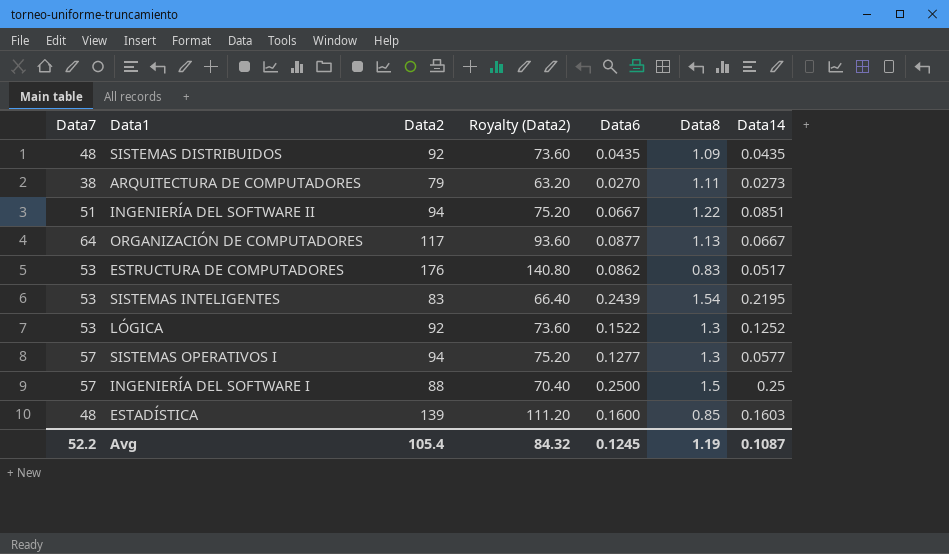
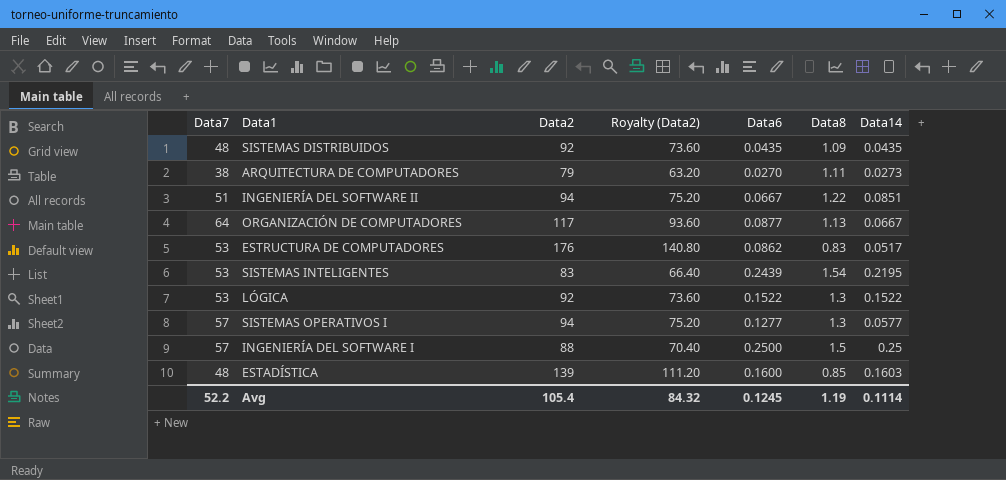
LÓGICA | Data14: 0.1252 -> 0.1522
Avg | Data14: 0.1087 -> 0.1114

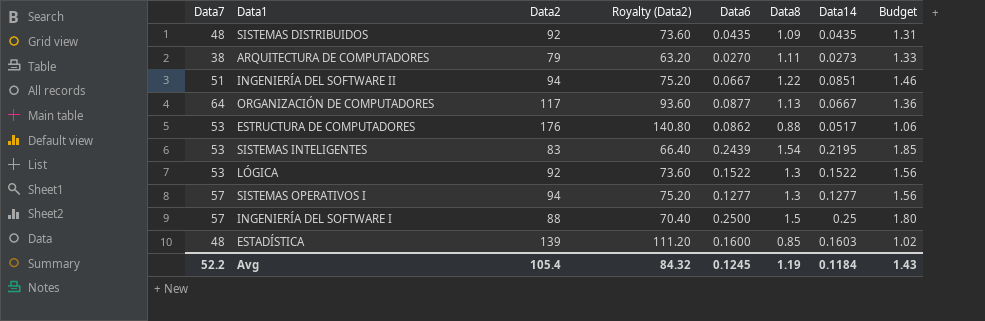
column Budget | formula: none -> [Data8] * 1.2
ESTRUCTURA DE COMPUTADORES | Data8: 0.83 -> 0.88
SISTEMAS OPERATIVOS I | Data14: 0.0577 -> 0.1277
Avg | Data14: 0.1114 -> 0.1184

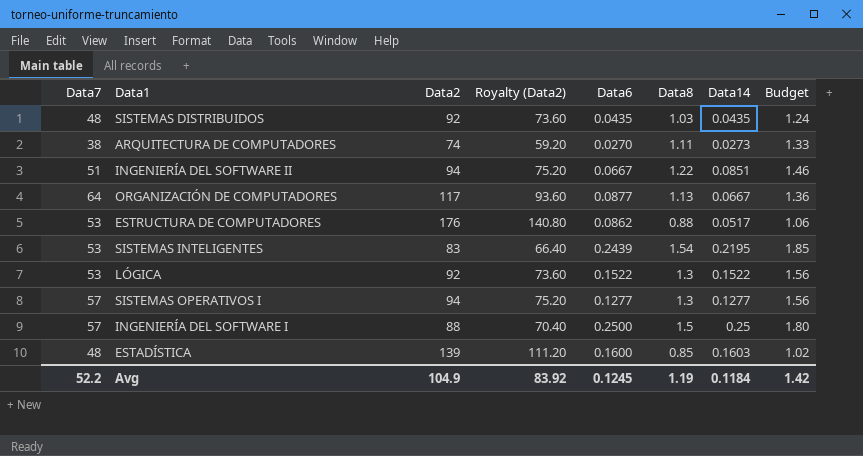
SISTEMAS DISTRIBUIDOS | Data8: 1.09 -> 1.03
SISTEMAS DISTRIBUIDOS | Budget: 1.31 -> 1.24
ARQUITECTURA DE COMPUTADORES | Data2: 79 -> 74
ARQUITECTURA DE COMPUTADORES | Royalty (Data2): 63.20 -> 59.20
Avg | Data2: 105.4 -> 104.9
Avg | Royalty (Data2): 84.32 -> 83.92
Avg | Budget: 1.43 -> 1.42

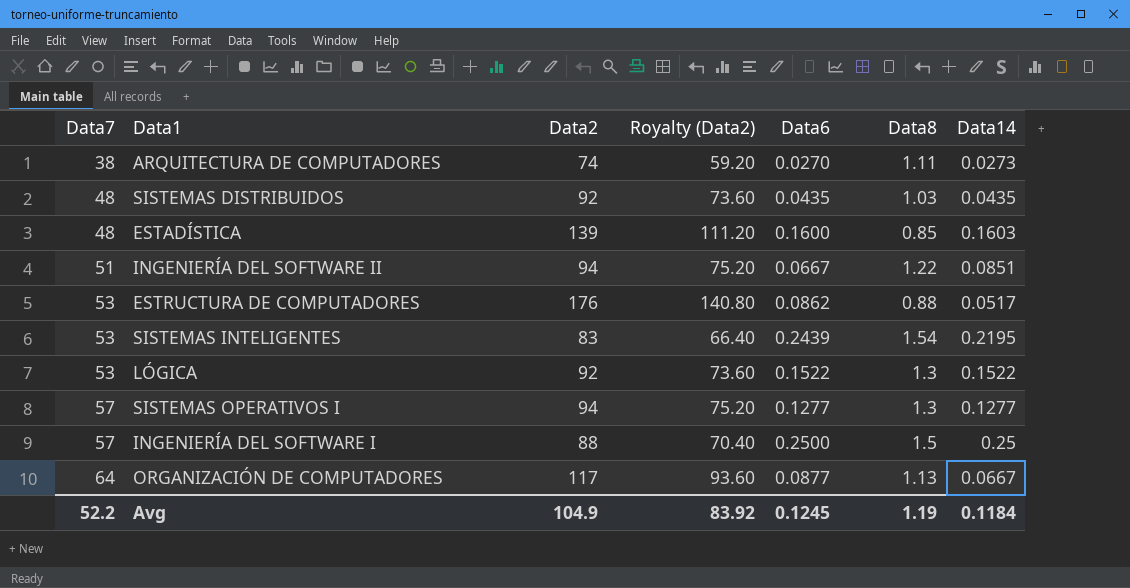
row order: none -> Data7 ascending
column Budget | formula: [Data8] * 1.2 -> none

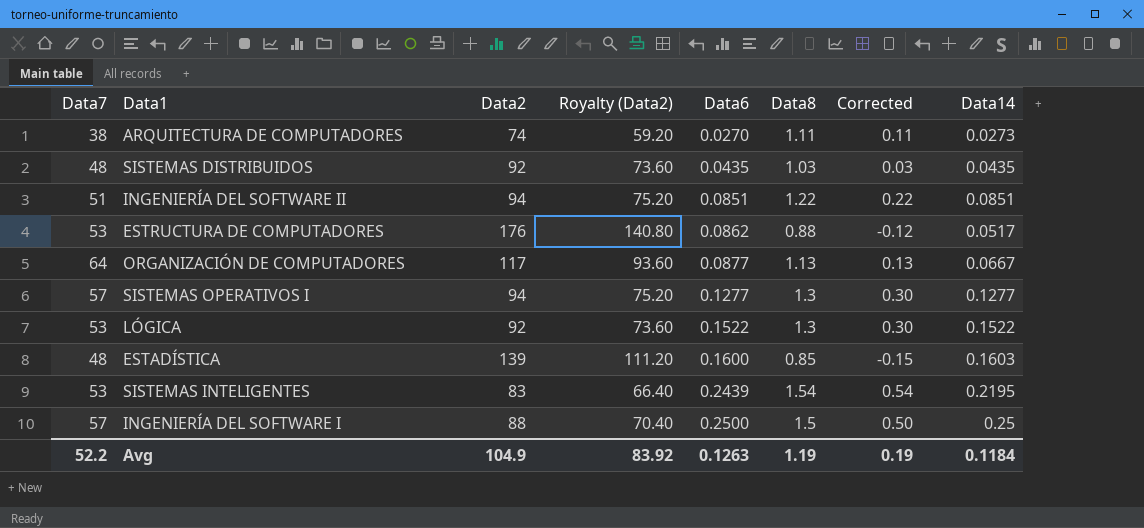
row order: Data7 ascending -> Data6 ascending
column Corrected | formula: none -> [Data8] - 1
INGENIERÍA DEL SOFTWARE II | Data6: 0.0667 -> 0.0851
Avg | Data6: 0.1245 -> 0.1263

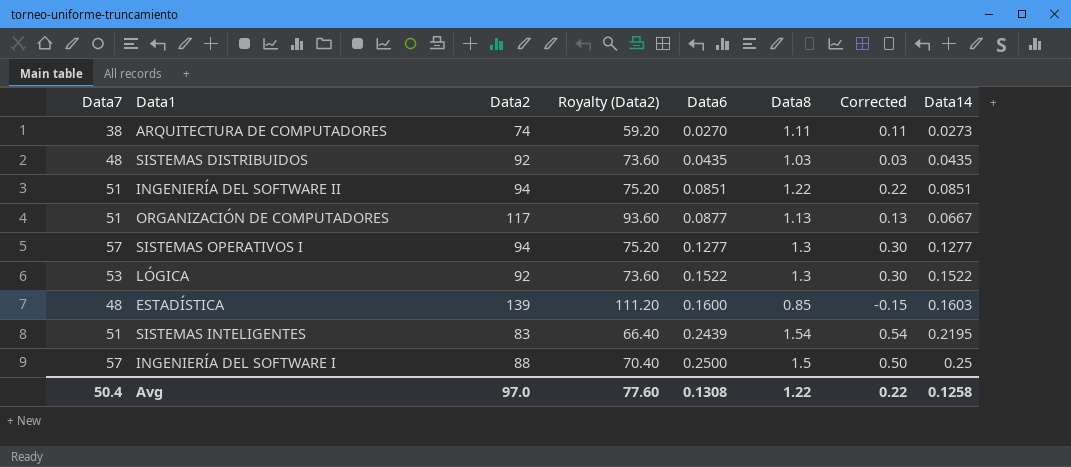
row ESTRUCTURA DE COMPUTADORES: 53 | 176 | 140.80 | 0.0862 | 0.88 | -0.12 | 0.0517 -> none
ORGANIZACIÓN DE COMPUTADORES | Data7: 64 -> 51
SISTEMAS INTELIGENTES | Data7: 53 -> 51
Avg | Data7: 52.2 -> 50.4
Avg | Data2: 104.9 -> 97.0
Avg | Royalty (Data2): 83.92 -> 77.60
Avg | Data6: 0.1263 -> 0.1308
Avg | Data8: 1.19 -> 1.22
Avg | Corrected: 0.19 -> 0.22
Avg | Data14: 0.1184 -> 0.1258

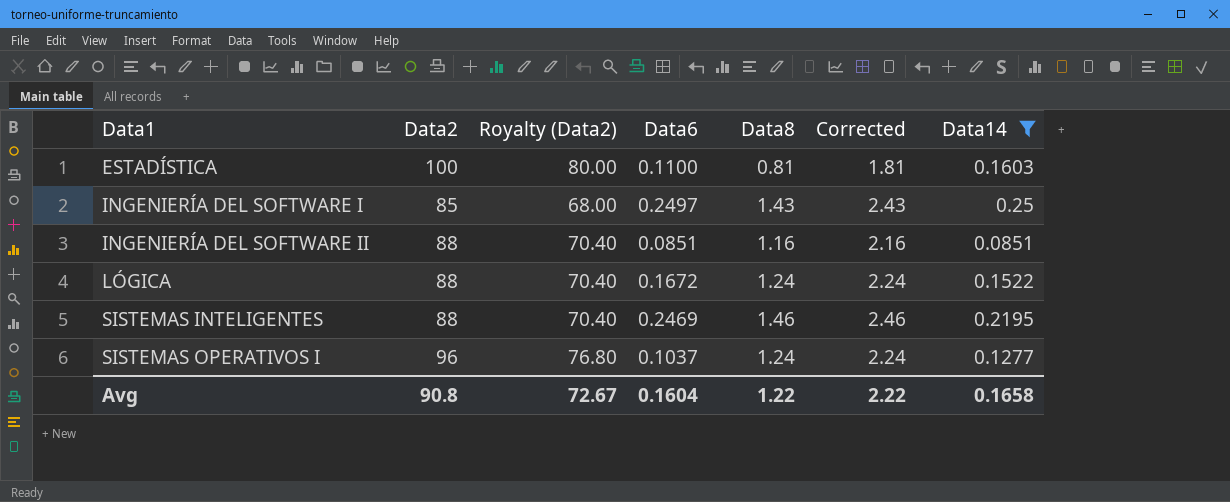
filter: none -> Data14 >= 0.0851
row order: Data6 ascending -> Data1 ascending
column Data7 | position: 1 -> none
column Corrected | formula: [Data8] - 1 -> [Data8] + 1
ESTADÍSTICA | Data2: 139 -> 100
ESTADÍSTICA | Royalty (Data2): 111.20 -> 80.00
ESTADÍSTICA | Data6: 0.1600 -> 0.1100
ESTADÍSTICA | Data8: 0.85 -> 0.81
INGENIERÍA DEL SOFTWARE I | Data2: 88 -> 85
INGENIERÍA DEL SOFTWARE I | Royalty (Data2): 70.40 -> 68.00
INGENIERÍA DEL SOFTWARE I | Data6: 0.2500 -> 0.2497
INGENIERÍA DEL SOFTWARE I | Data8: 1.5 -> 1.43
INGENIERÍA DEL SOFTWARE II | Data2: 94 -> 88
INGENIERÍA DEL SOFTWARE II | Royalty (Data2): 75.20 -> 70.40
INGENIERÍA DEL SOFTWARE II | Data8: 1.22 -> 1.16
LÓGICA | Data2: 92 -> 88
LÓGICA | Royalty (Data2): 73.60 -> 70.40
LÓGICA | Data6: 0.1522 -> 0.1672
LÓGICA | Data8: 1.3 -> 1.24
SISTEMAS INTELIGENTES | Data2: 83 -> 88
SISTEMAS INTELIGENTES | Royalty (Data2): 66.40 -> 70.40
SISTEMAS INTELIGENTES | Data6: 0.2439 -> 0.2469
SISTEMAS INTELIGENTES | Data8: 1.54 -> 1.46
SISTEMAS OPERATIVOS I | Data2: 94 -> 96
SISTEMAS OPERATIVOS I | Royalty (Data2): 75.20 -> 76.80
SISTEMAS OPERATIVOS I | Data6: 0.1277 -> 0.1037
SISTEMAS OPERATIVOS I | Data8: 1.3 -> 1.24
Avg | Data2: 97.0 -> 90.8
Avg | Royalty (Data2): 77.60 -> 72.67
Avg | Data6: 0.1308 -> 0.1604
Avg | Corrected: 0.22 -> 2.22
Avg | Data14: 0.1258 -> 0.1658

